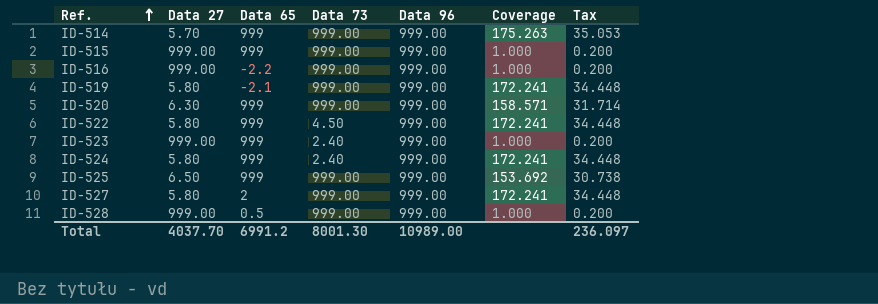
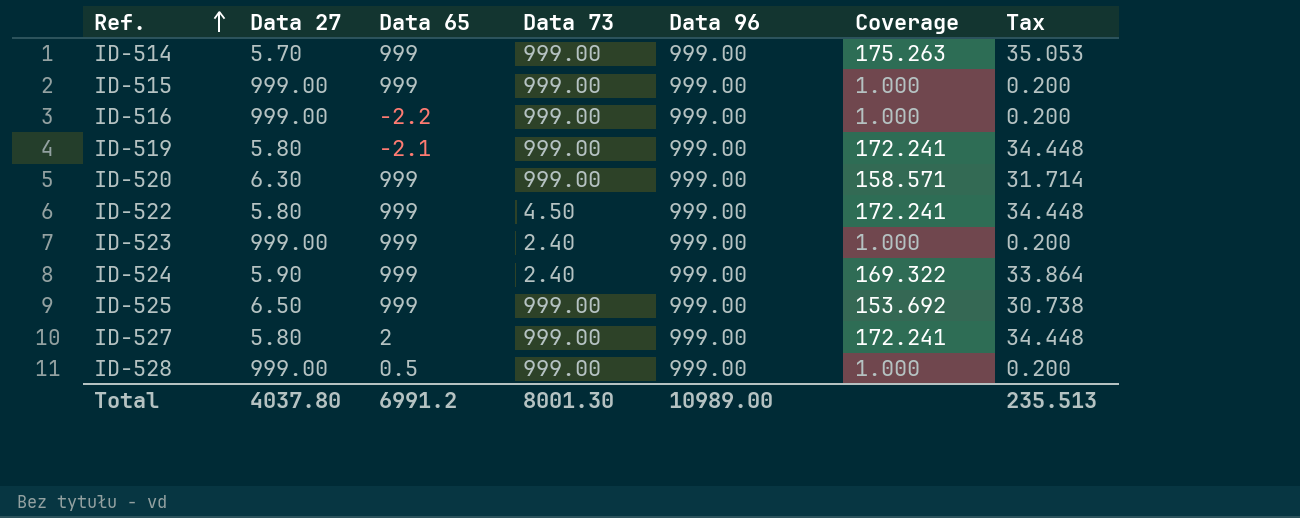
ID-524 | Data 27: 5.80 -> 5.90
ID-524 | Coverage: 172.241 -> 169.322
ID-524 | Tax: 34.448 -> 33.864
Total | Data 27: 4037.70 -> 4037.80
Total | Tax: 236.097 -> 235.513

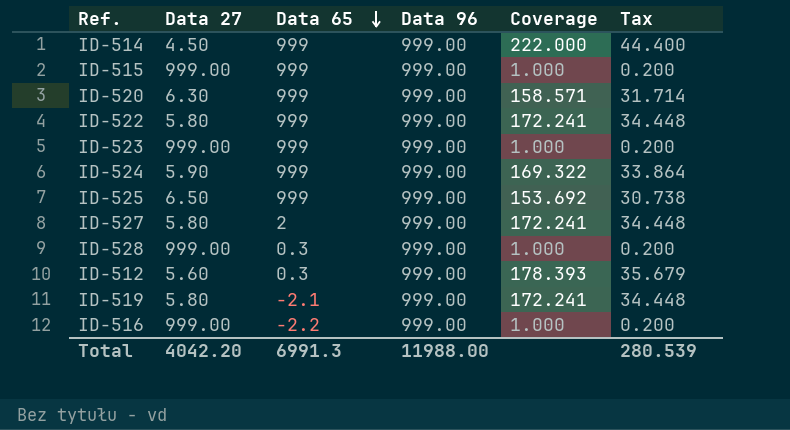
row order: Ref. ascending -> Data 65 descending
column Data 73 | position: 4 -> none
ID-514 | Data 27: 5.70 -> 4.50
ID-514 | Coverage: 175.263 -> 222.000
ID-514 | Tax: 35.053 -> 44.400
ID-528 | Data 65: 0.5 -> 0.3
row ID-512: none -> 5.60 | 0.3 | 999.00 | 178.393 | 35.679
Total | Data 27: 4037.80 -> 4042.20
Total | Data 65: 6991.2 -> 6991.3
Total | Data 96: 10989.00 -> 11988.00
Total | Tax: 235.513 -> 280.539

